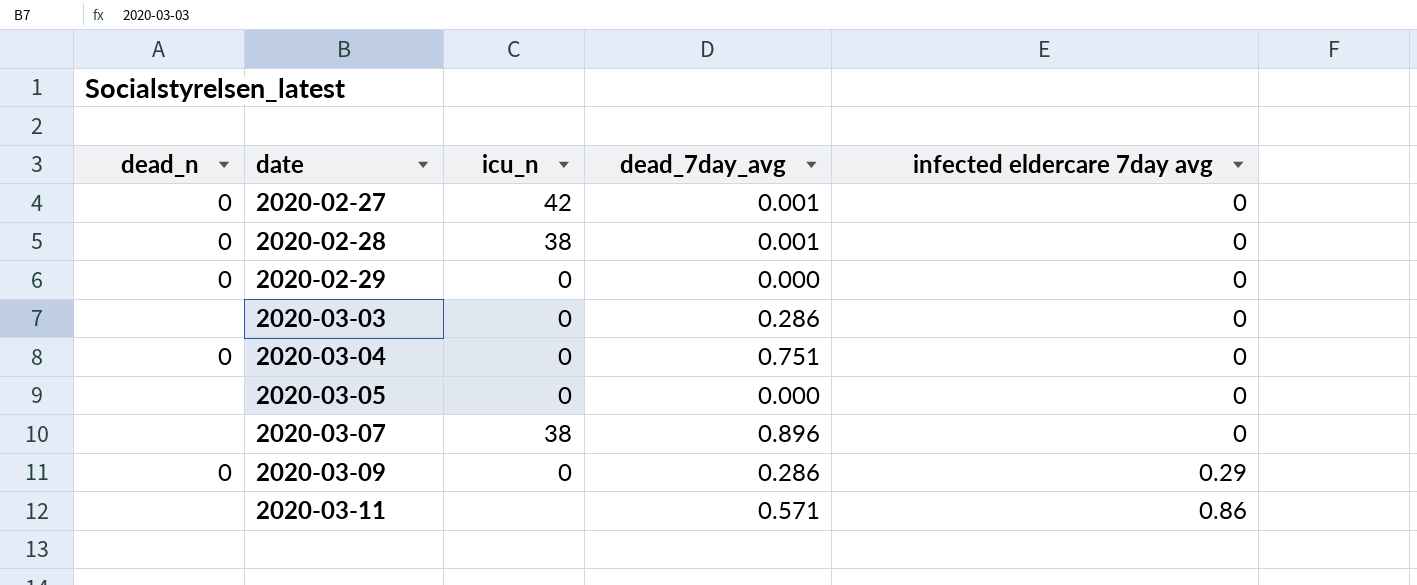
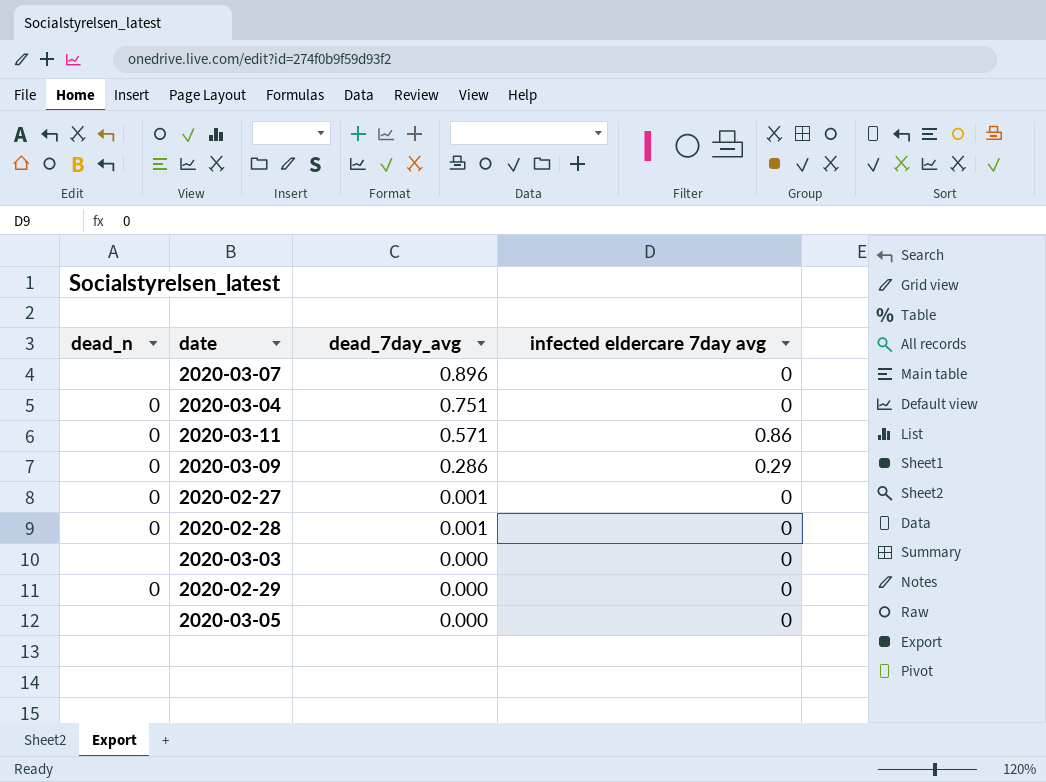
row order: date ascending -> dead_7day_avg descending
column icu_n | position: 3 -> none
2020-03-11 | dead_n: none -> 0
2020-03-03 | dead_7day_avg: 0.286 -> 0.000

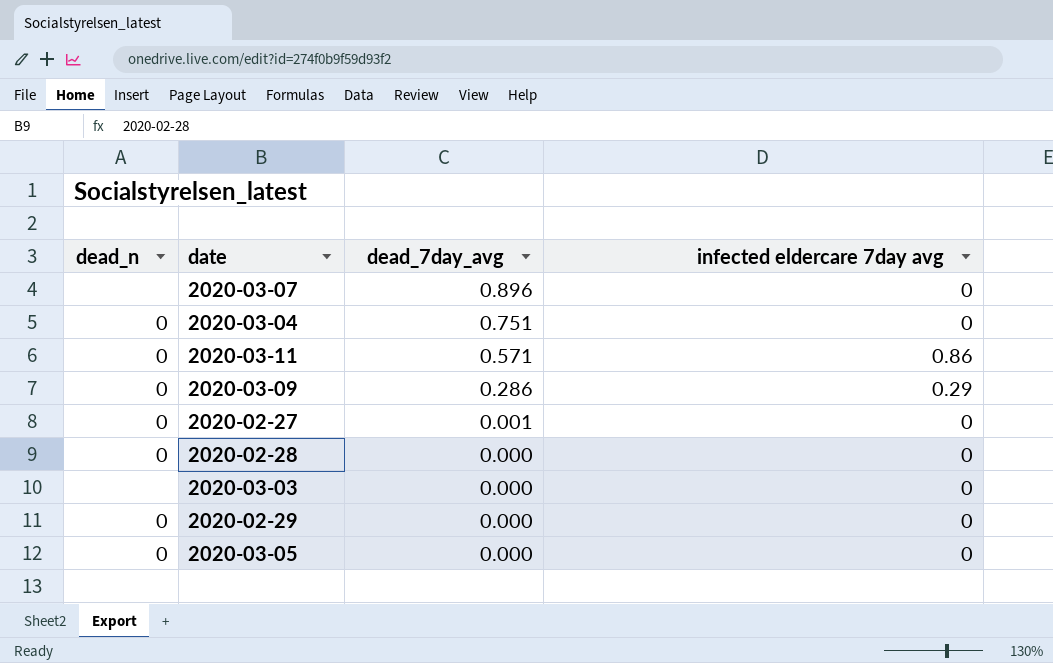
2020-02-28 | dead_7day_avg: 0.001 -> 0.000
2020-03-05 | dead_n: none -> 0

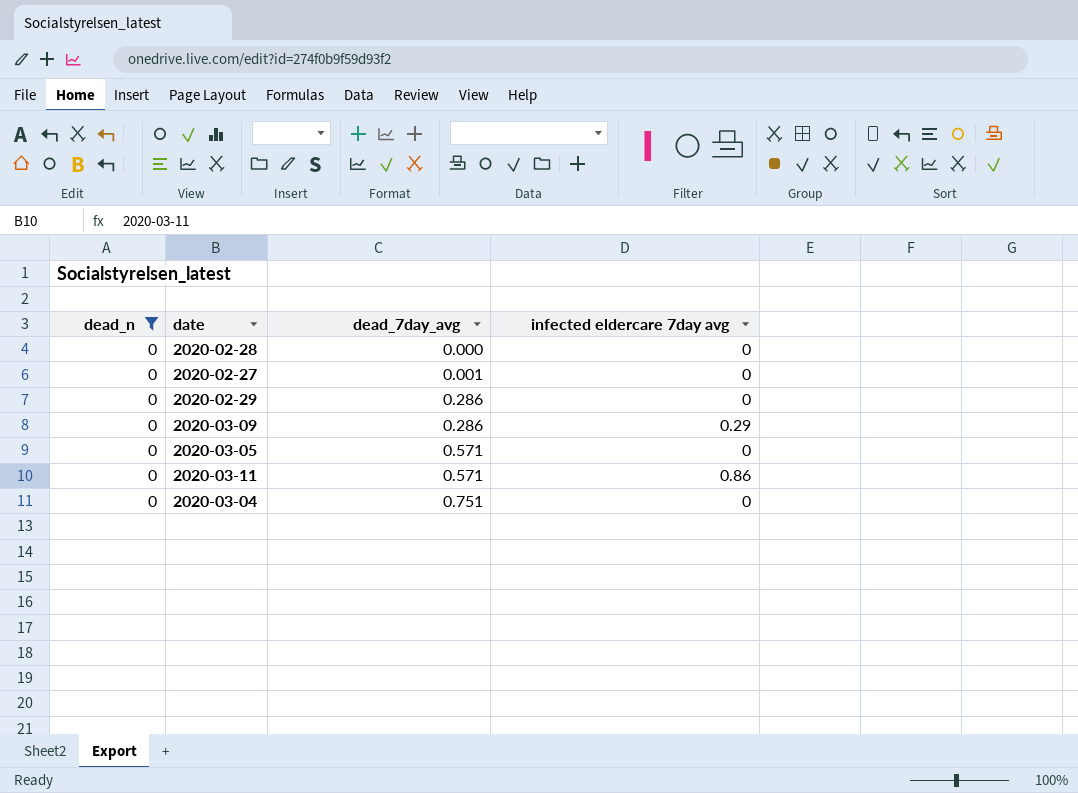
filter: none -> dead_n = 0
row order: dead_7day_avg descending -> dead_7day_avg ascending
2020-02-29 | dead_7day_avg: 0.000 -> 0.286
2020-03-05 | dead_7day_avg: 0.000 -> 0.571

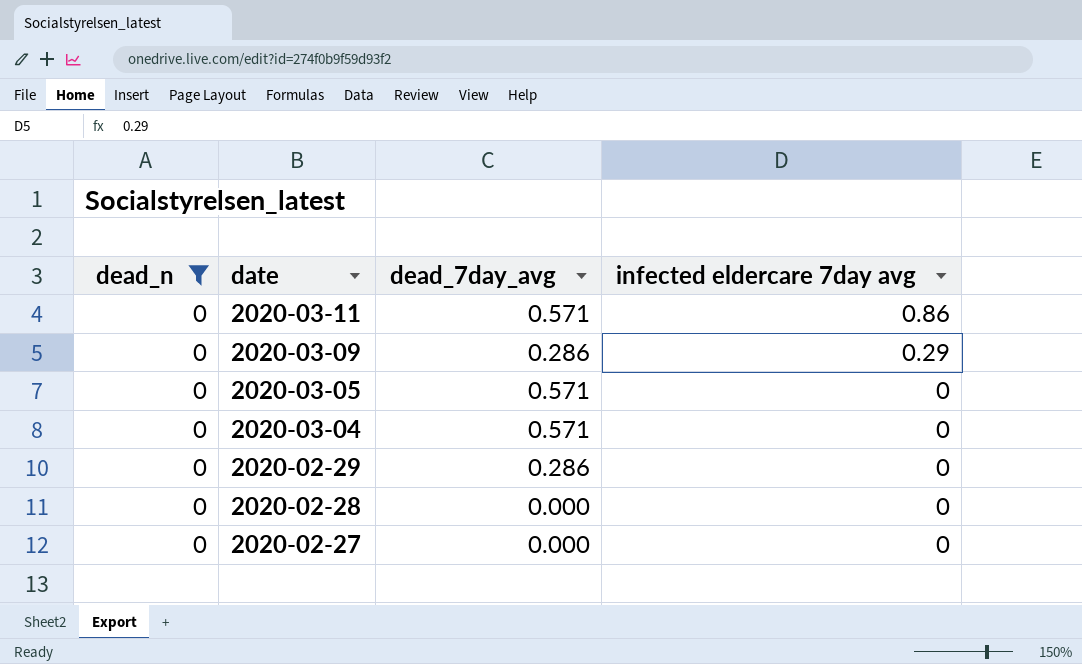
row order: dead_7day_avg ascending -> date descending
2020-03-04 | dead_7day_avg: 0.751 -> 0.571
2020-02-27 | dead_7day_avg: 0.001 -> 0.000

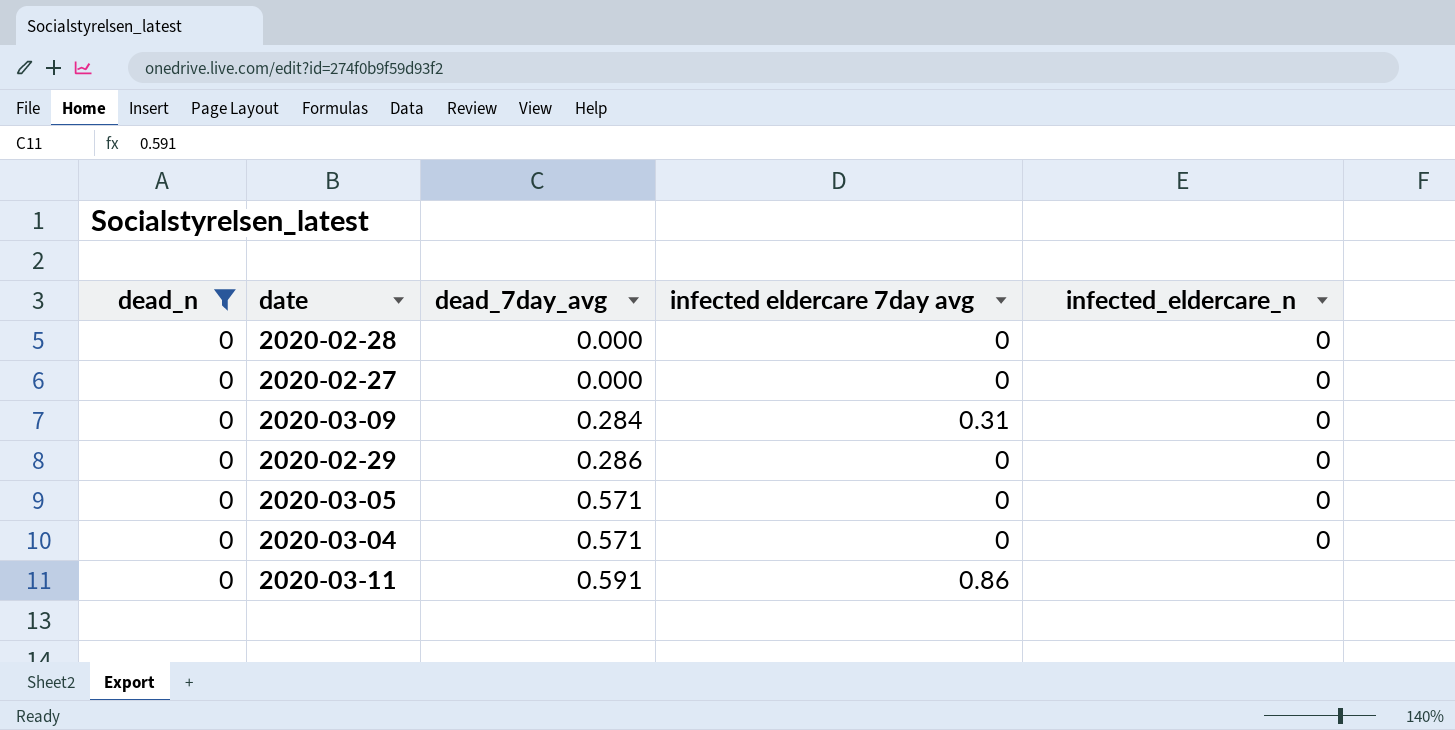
row order: date descending -> dead_7day_avg ascending
column infected_eldercare_n | position: none -> 5
2020-03-09 | dead_7day_avg: 0.286 -> 0.284
2020-03-09 | infected eldercare 7day avg: 0.29 -> 0.31
2020-03-11 | dead_7day_avg: 0.571 -> 0.591

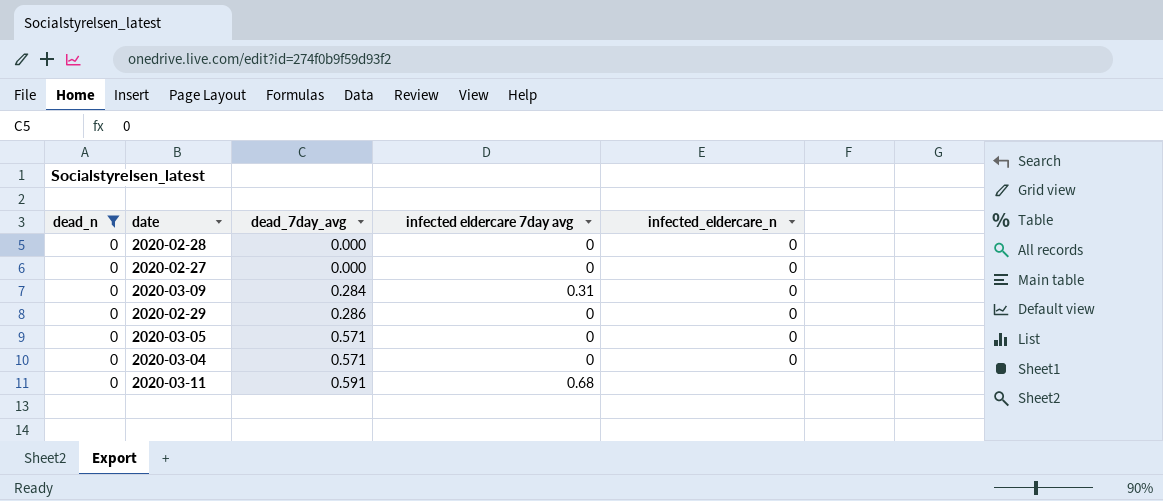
2020-03-11 | infected eldercare 7day avg: 0.86 -> 0.68

